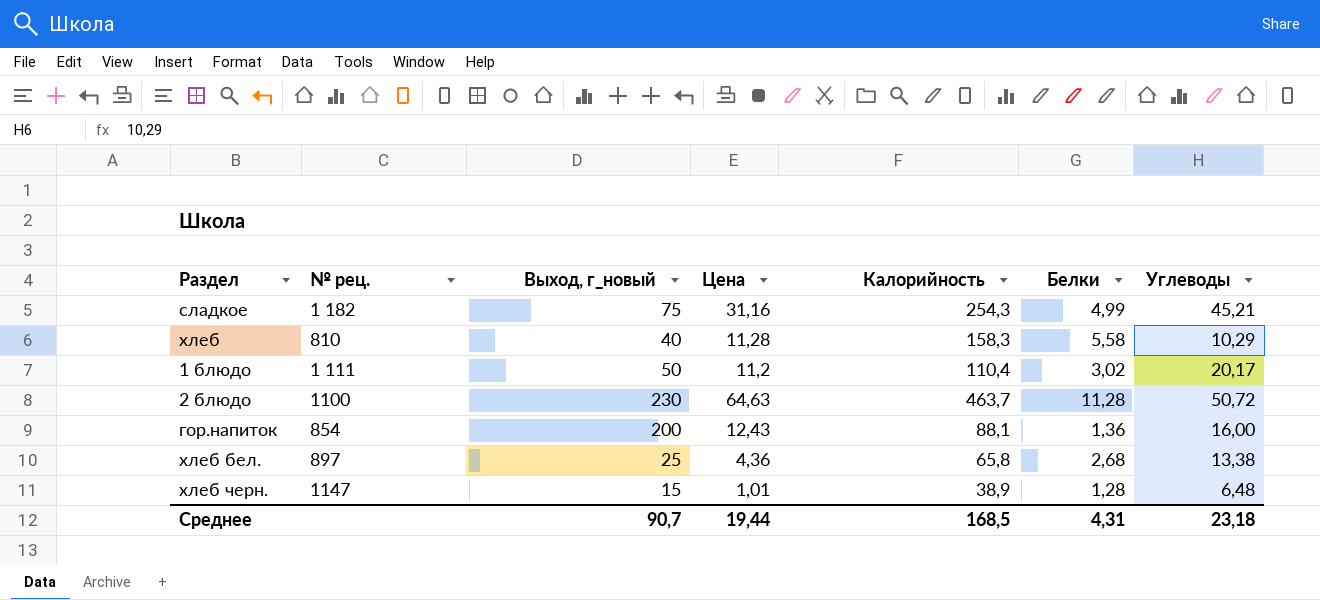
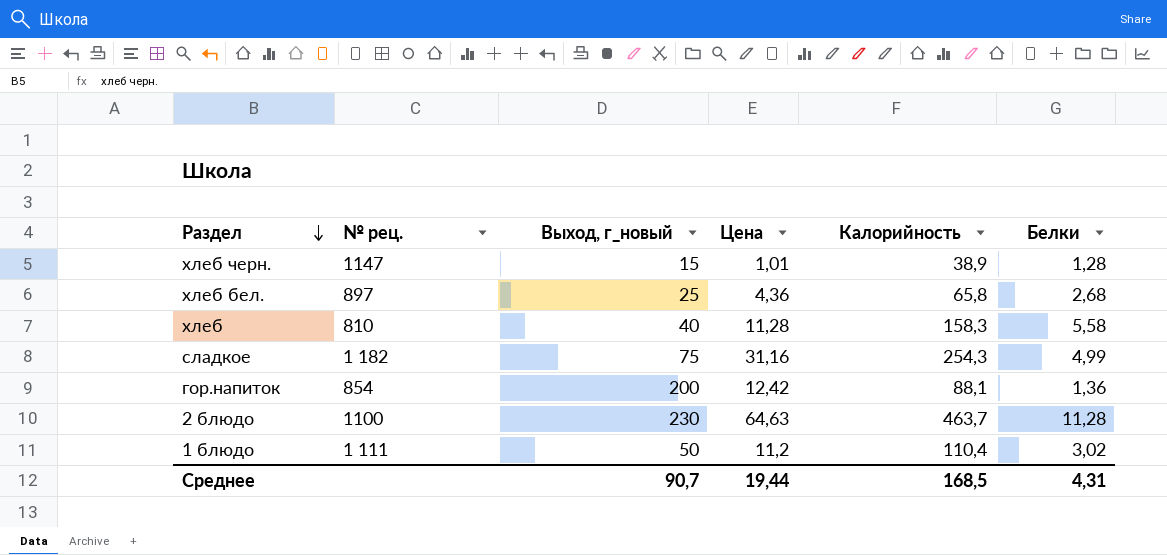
row order: none -> Раздел descending
column Углеводы | position: 7 -> none
гор.напиток | Цена: 12,43 -> 12,42

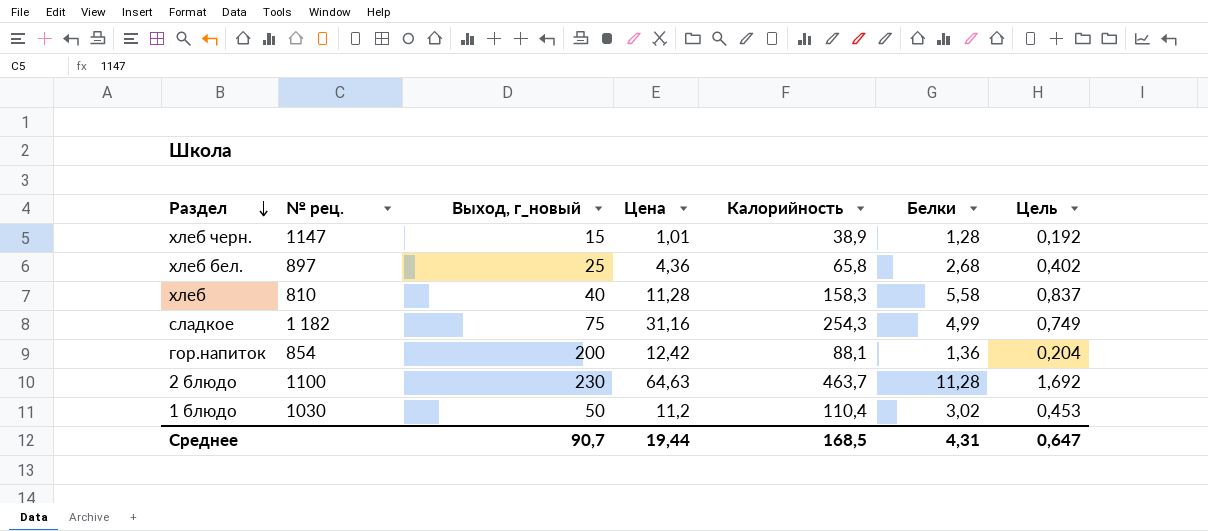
column Цель | formula: none -> [Белки] * 0,15
1 блюдо | № рец.: 1 111 -> 1030

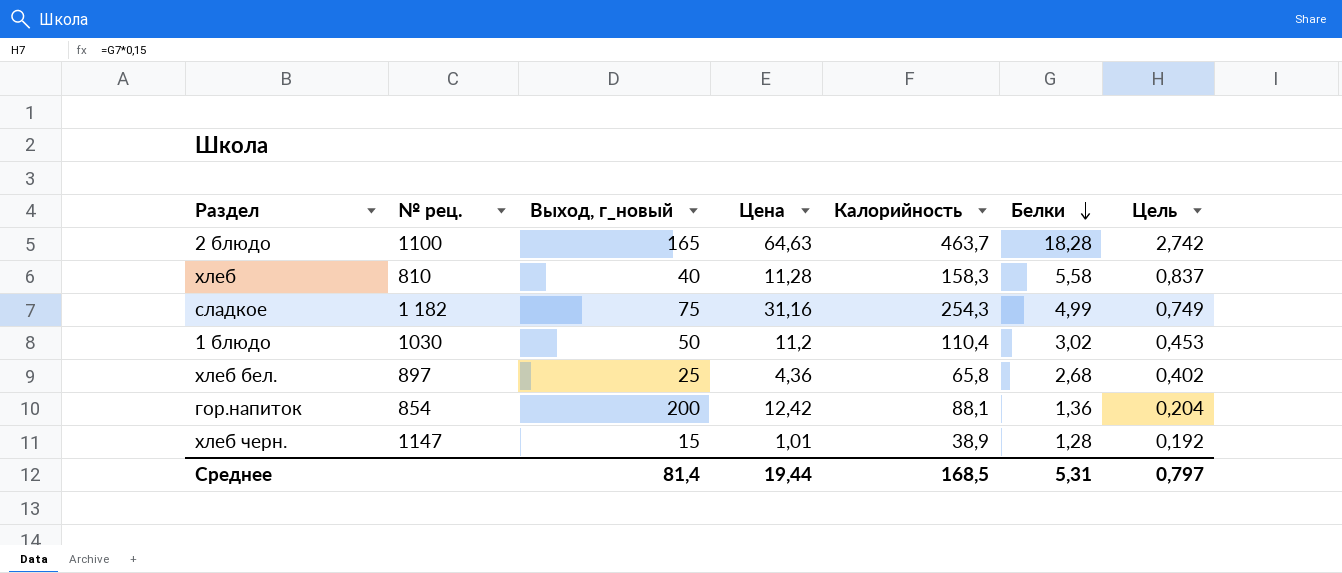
row order: Раздел descending -> Белки descending
2 блюдо | Выход, г_новый: 230 -> 165
2 блюдо | Белки: 11,28 -> 18,28
2 блюдо | Цель: 1,692 -> 2,742
Среднее | Выход, г_новый: 90,7 -> 81,4
Среднее | Белки: 4,31 -> 5,31
Среднее | Цель: 0,647 -> 0,797

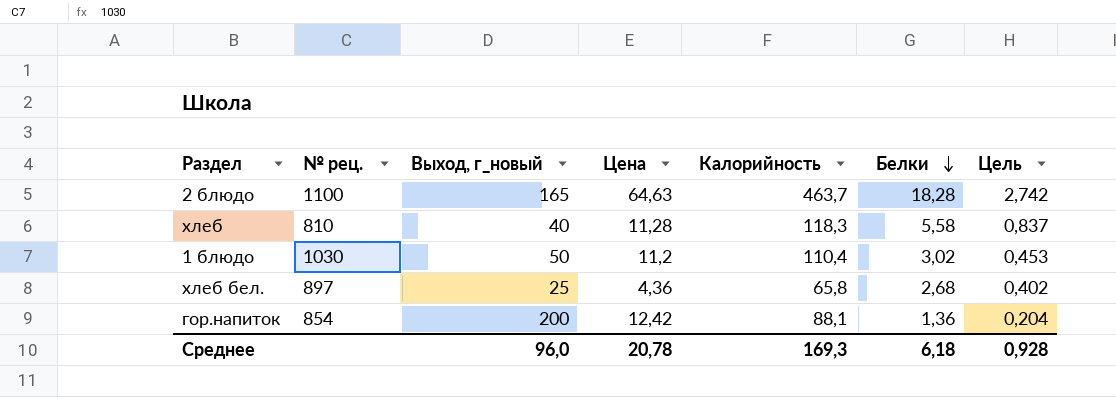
row сладкое: 1 182 | 75 | 31,16 | 254,3 | 4,99 | 0,749 -> none
row хлеб черн.: 1147 | 15 | 1,01 | 38,9 | 1,28 | 0,192 -> none
хлеб | Калорийность: 158,3 -> 118,3
Среднее | Выход, г_новый: 81,4 -> 96,0
Среднее | Цена: 19,44 -> 20,78
Среднее | Калорийность: 168,5 -> 169,3
Среднее | Белки: 5,31 -> 6,18
Среднее | Цель: 0,797 -> 0,928

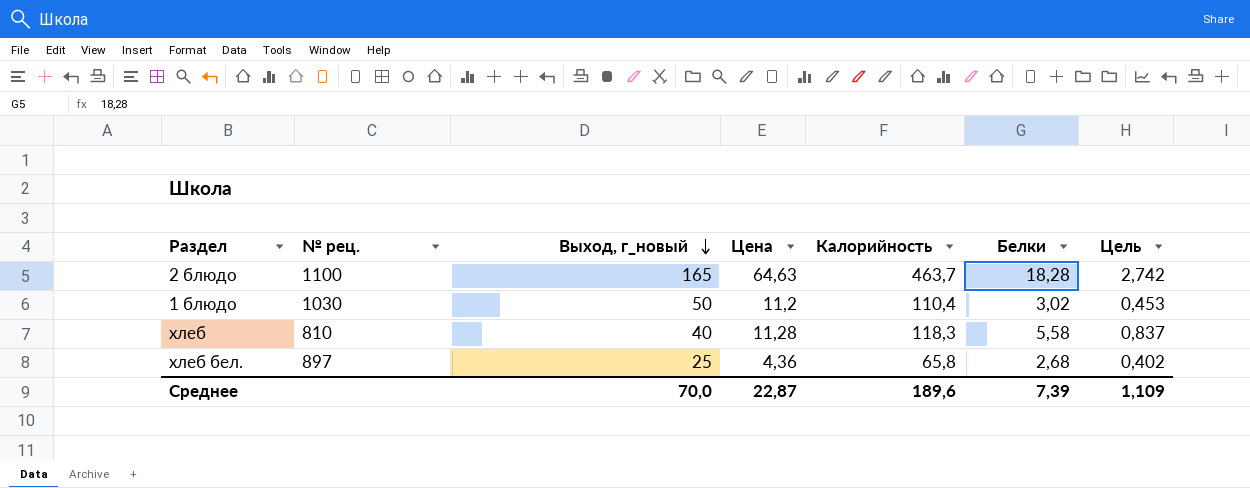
row order: Белки descending -> Выход, г_новый descending
row гор.напиток: 854 | 200 | 12,42 | 88,1 | 1,36 | 0,204 -> none
Среднее | Выход, г_новый: 96,0 -> 70,0
Среднее | Цена: 20,78 -> 22,87
Среднее | Калорийность: 169,3 -> 189,6
Среднее | Белки: 6,18 -> 7,39
Среднее | Цель: 0,928 -> 1,109

